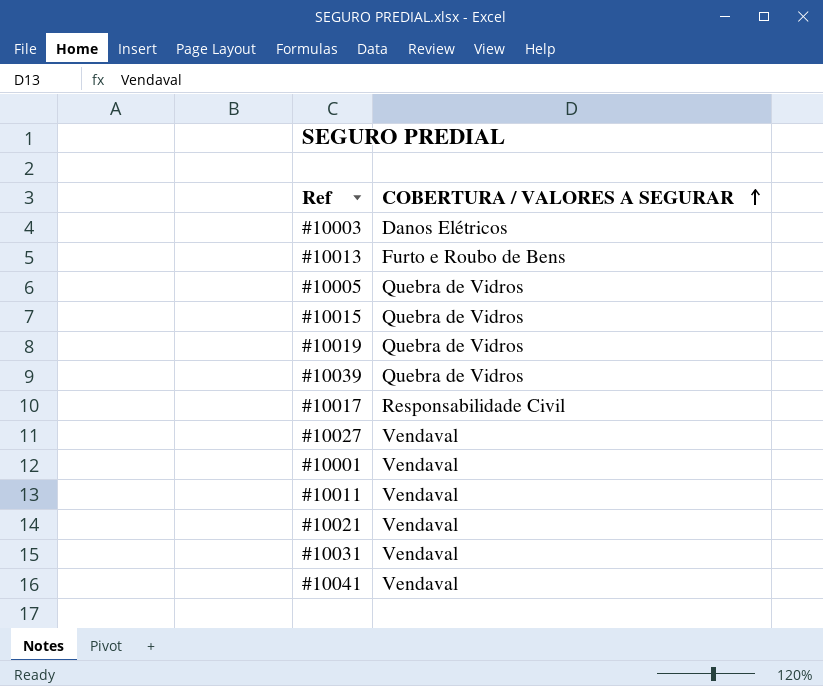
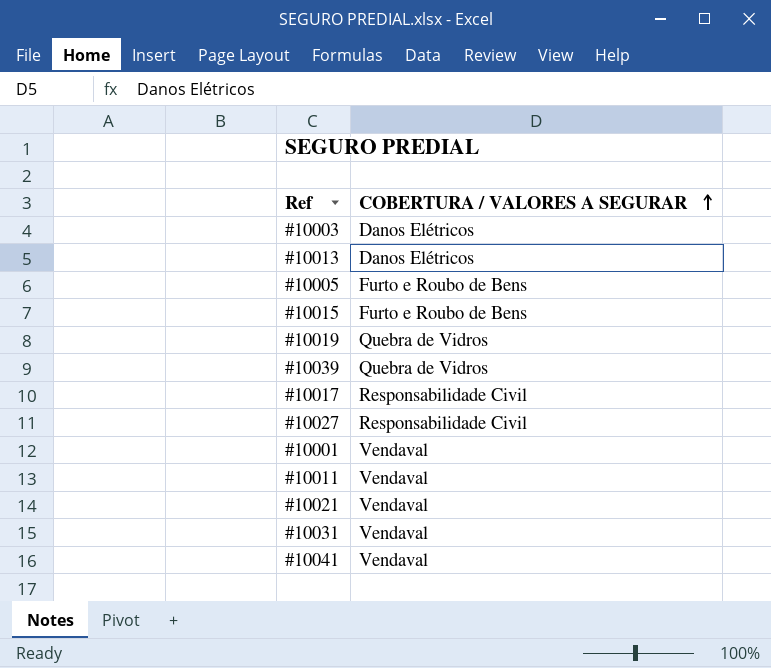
#10013 | COBERTURA / VALORES A SEGURAR: Furto e Roubo de Bens -> Danos Elétricos
#10005 | COBERTURA / VALORES A SEGURAR: Quebra de Vidros -> Furto e Roubo de Bens
#10015 | COBERTURA / VALORES A SEGURAR: Quebra de Vidros -> Furto e Roubo de Bens
#10027 | COBERTURA / VALORES A SEGURAR: Vendaval -> Responsabilidade Civil

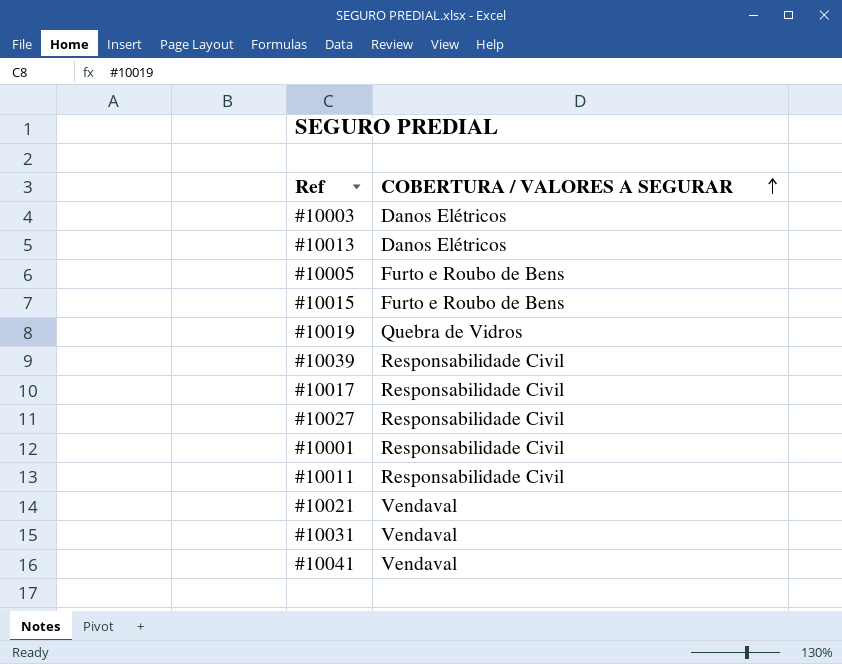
#10039 | COBERTURA / VALORES A SEGURAR: Quebra de Vidros -> Responsabilidade Civil
#10001 | COBERTURA / VALORES A SEGURAR: Vendaval -> Responsabilidade Civil
#10011 | COBERTURA / VALORES A SEGURAR: Vendaval -> Responsabilidade Civil

